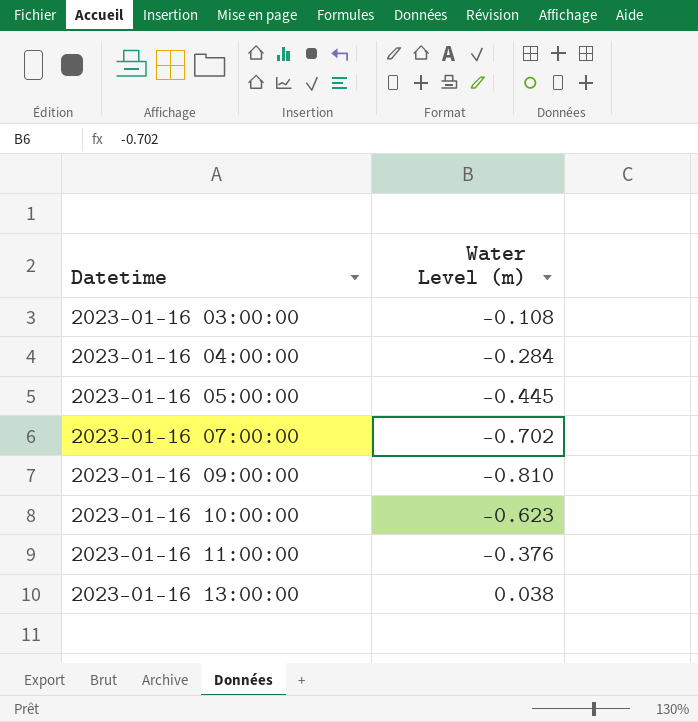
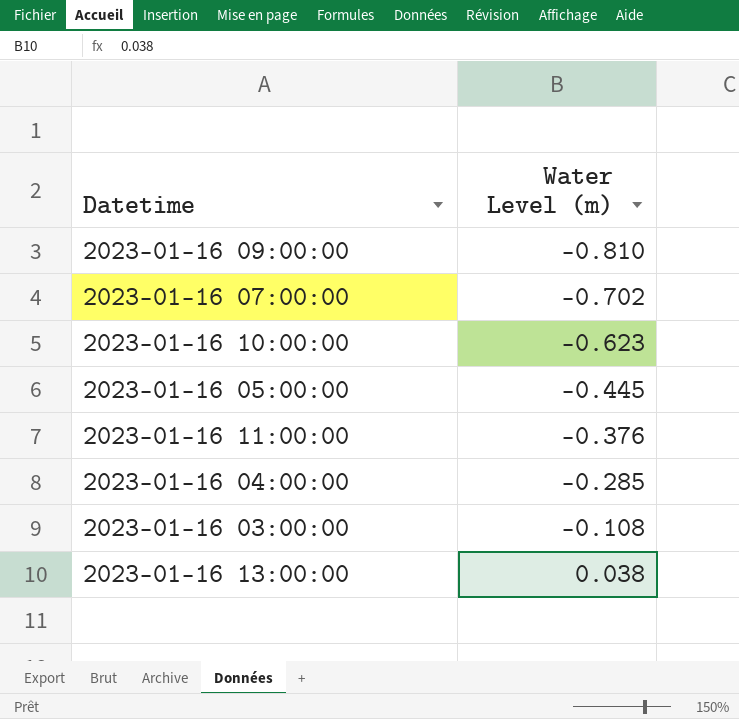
row order: Datetime ascending -> Water Level (m) ascending
2023-01-16 04:00:00 | Water Level (m): -0.284 -> -0.285

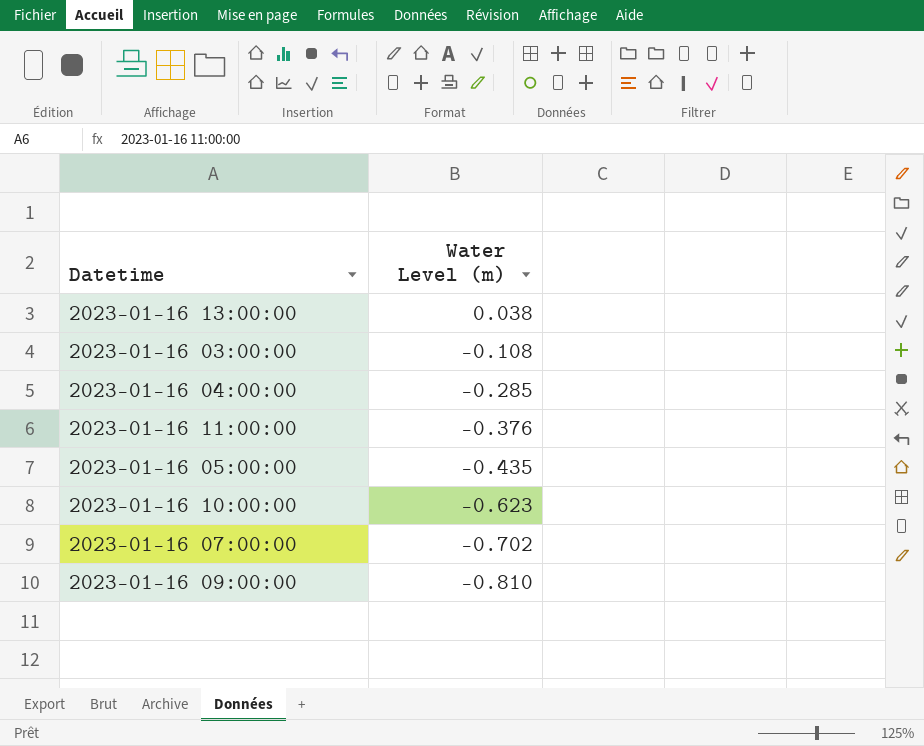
row order: Water Level (m) ascending -> Water Level (m) descending
2023-01-16 05:00:00 | Water Level (m): -0.445 -> -0.435

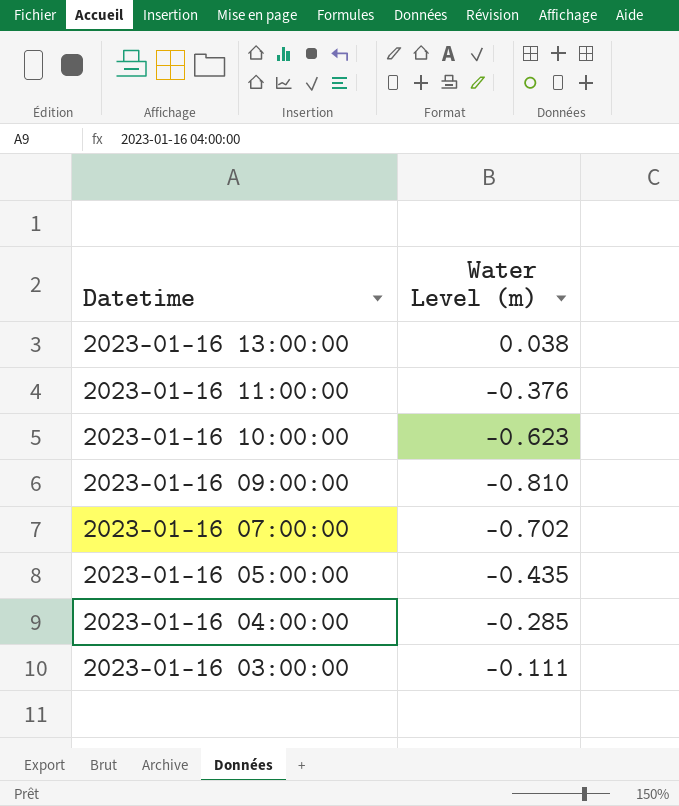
row order: Water Level (m) descending -> Datetime descending
2023-01-16 03:00:00 | Water Level (m): -0.108 -> -0.111

